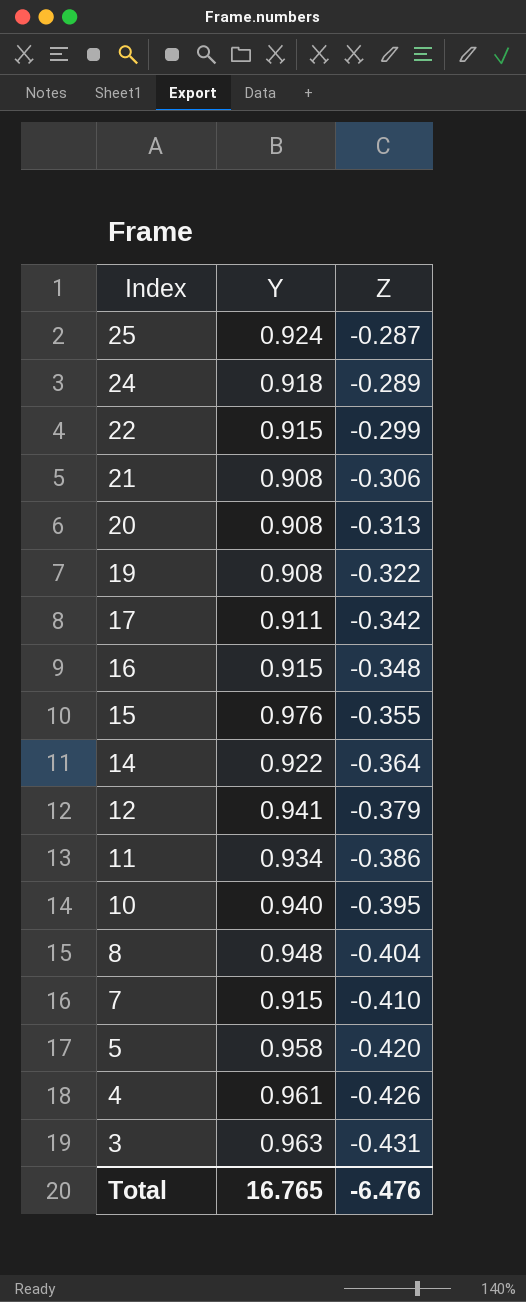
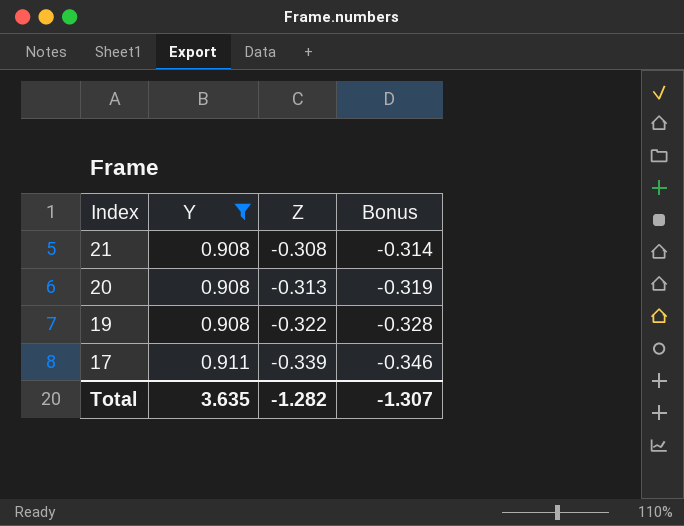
filter: none -> Y <= 0.911
column Bonus | formula: none -> [Z] * 1.02
21 | Z: -0.306 -> -0.308
17 | Z: -0.342 -> -0.339
Total | Y: 16.765 -> 3.635
Total | Z: -6.476 -> -1.282

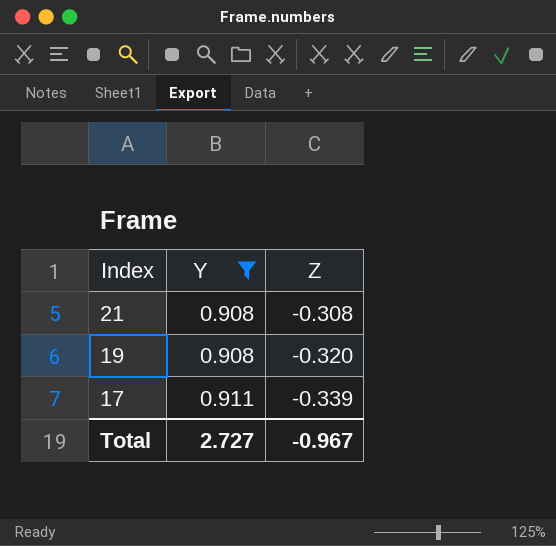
column Bonus | formula: [Z] * 1.02 -> none
row 20: 0.908 | -0.313 | -0.319 -> none
19 | Z: -0.322 -> -0.320
Total | Y: 3.635 -> 2.727
Total | Z: -1.282 -> -0.967

